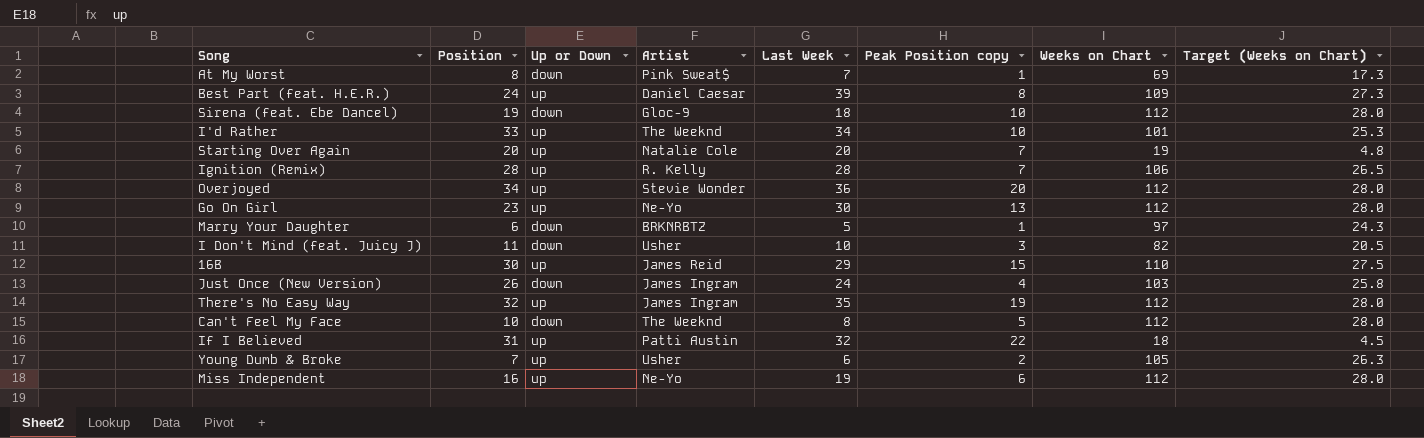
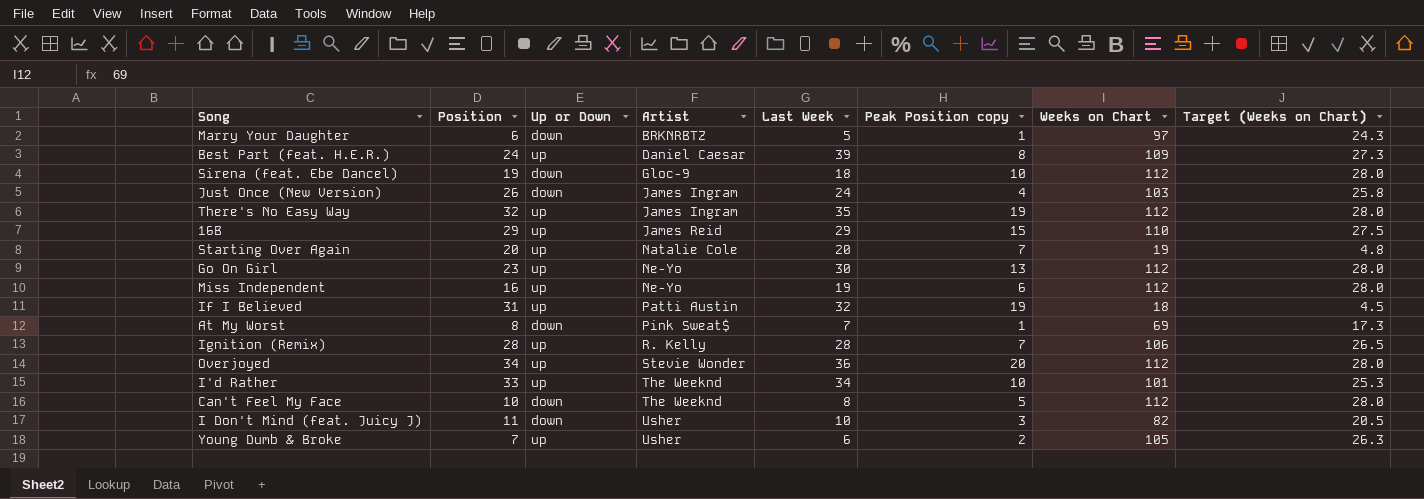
row order: none -> Artist ascending
16B | Position: 30 -> 29
If I Believed | Peak Position copy: 22 -> 19

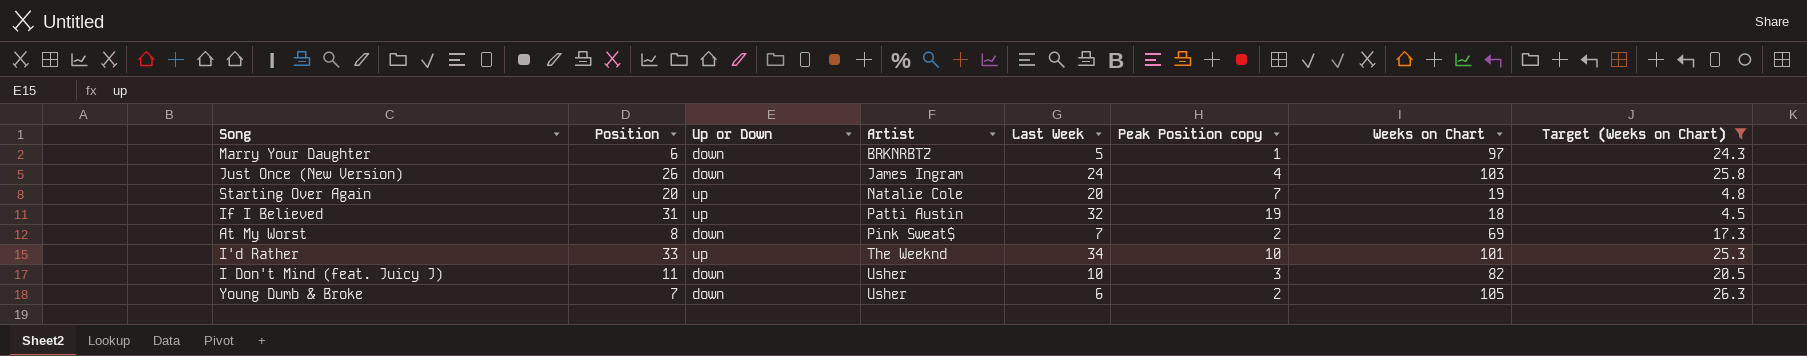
filter: none -> Target (Weeks on Chart) <= 26.3
At My Worst | Peak Position copy: 1 -> 2
Young Dumb & Broke | Up or Down: up -> down

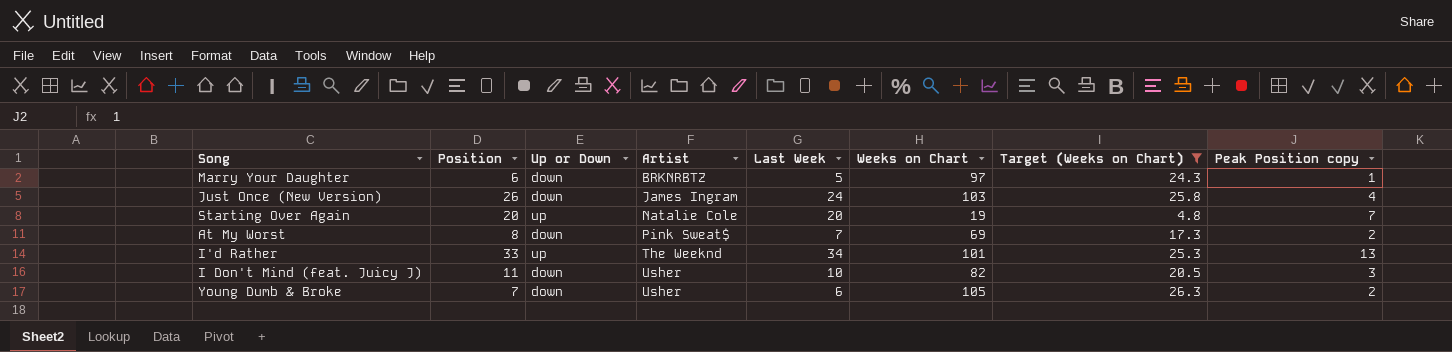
column Peak Position copy | position: 6 -> 8
row If I Believed: 31 | up | Patti Austin | 32 | 19 | 18 | 4.5 -> none
I'd Rather | Peak Position copy: 10 -> 13

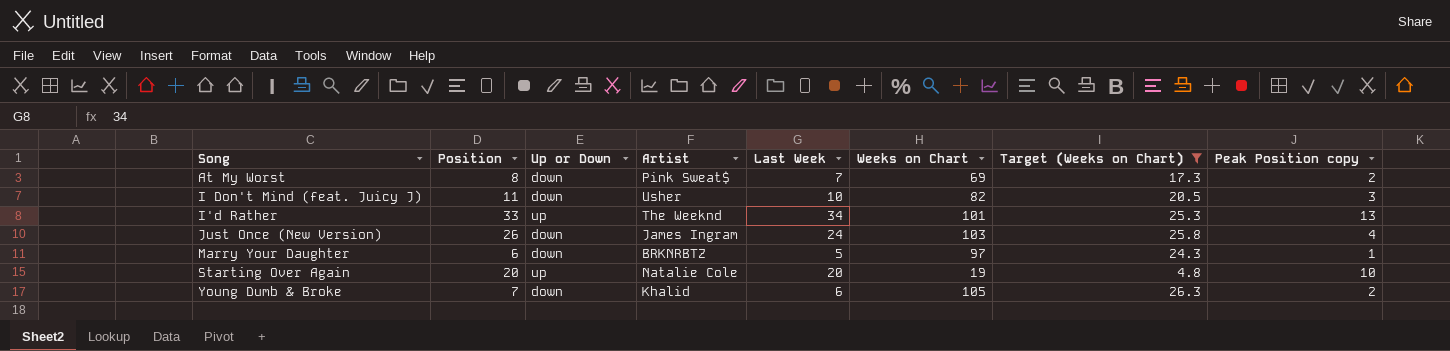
row order: Artist ascending -> Song ascending
Starting Over Again | Peak Position copy: 7 -> 10
Young Dumb & Broke | Artist: Usher -> Khalid

